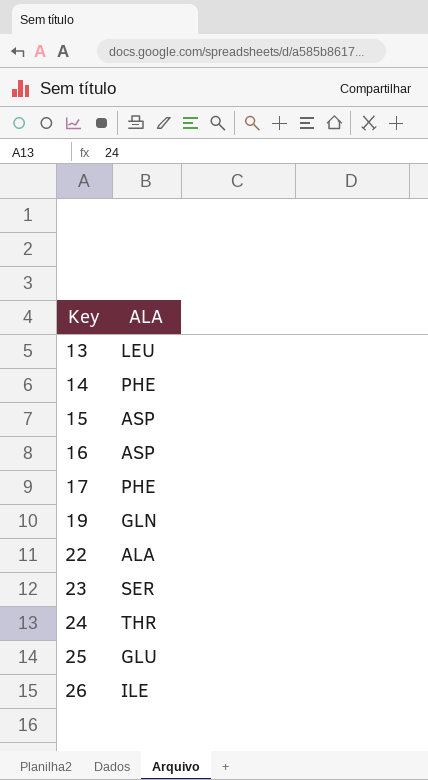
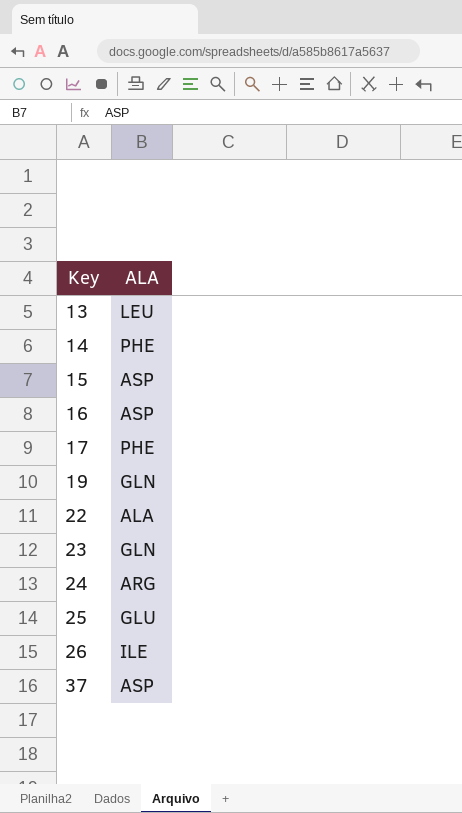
23 | ALA: SER -> GLN
24 | ALA: THR -> ARG
row 37: none -> ASP

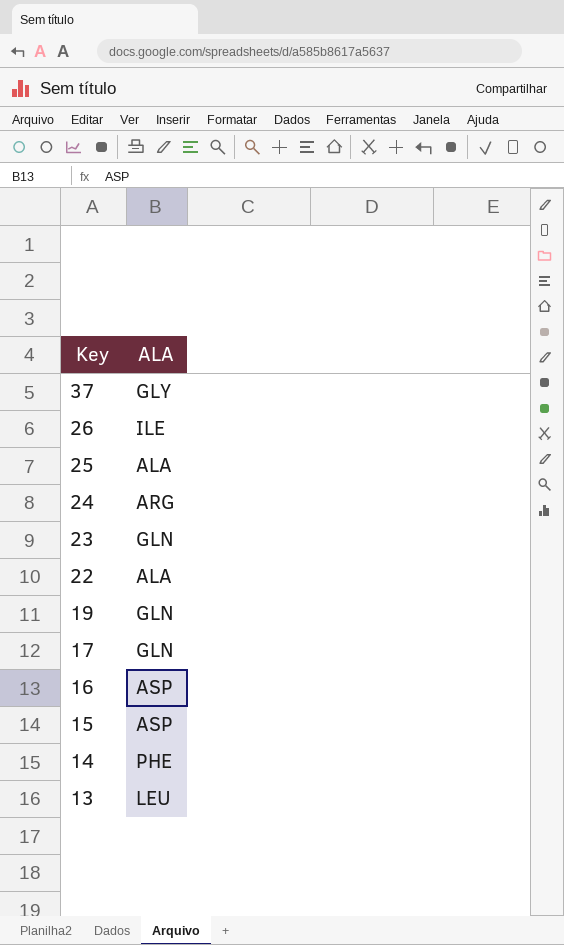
row order: Key ascending -> Key descending
37 | ALA: ASP -> GLY
25 | ALA: GLU -> ALA
17 | ALA: PHE -> GLN

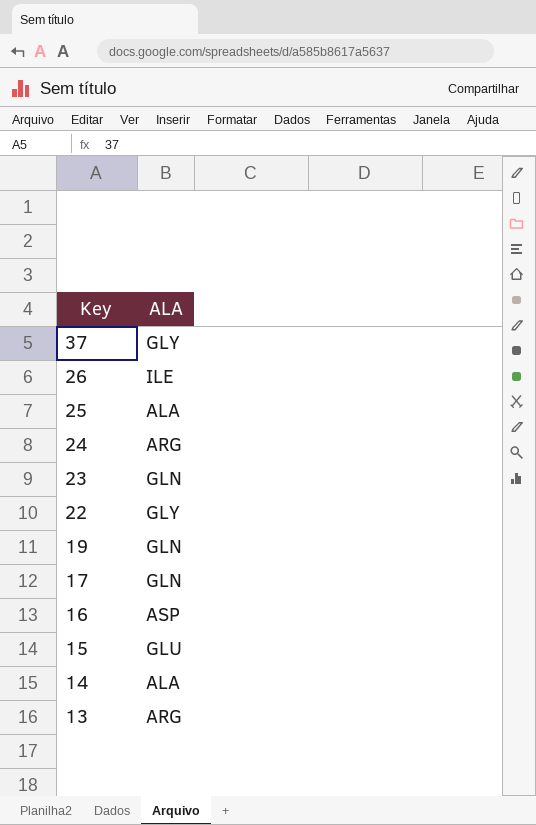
22 | ALA: ALA -> GLY
15 | ALA: ASP -> GLU
14 | ALA: PHE -> ALA
13 | ALA: LEU -> ARG

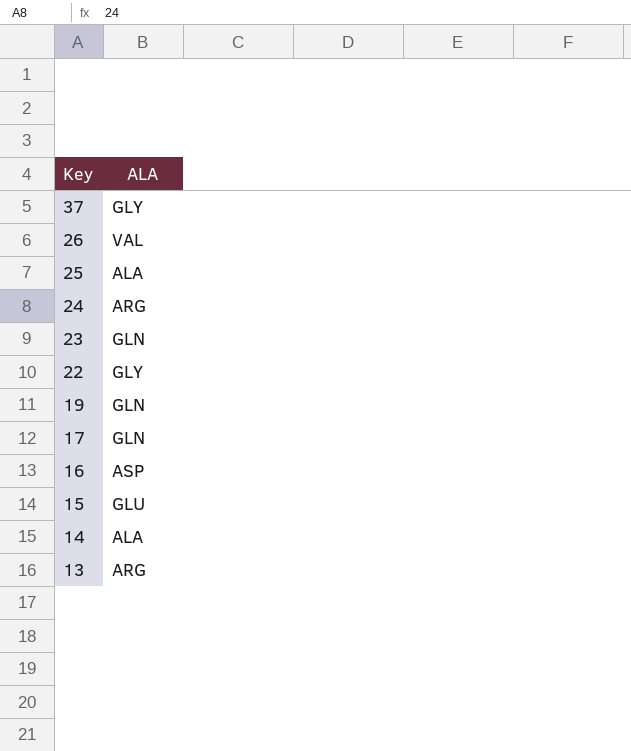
26 | ALA: ILE -> VAL

